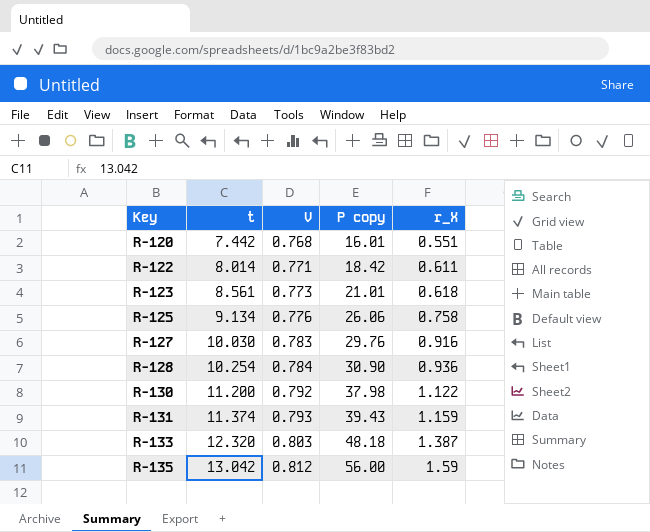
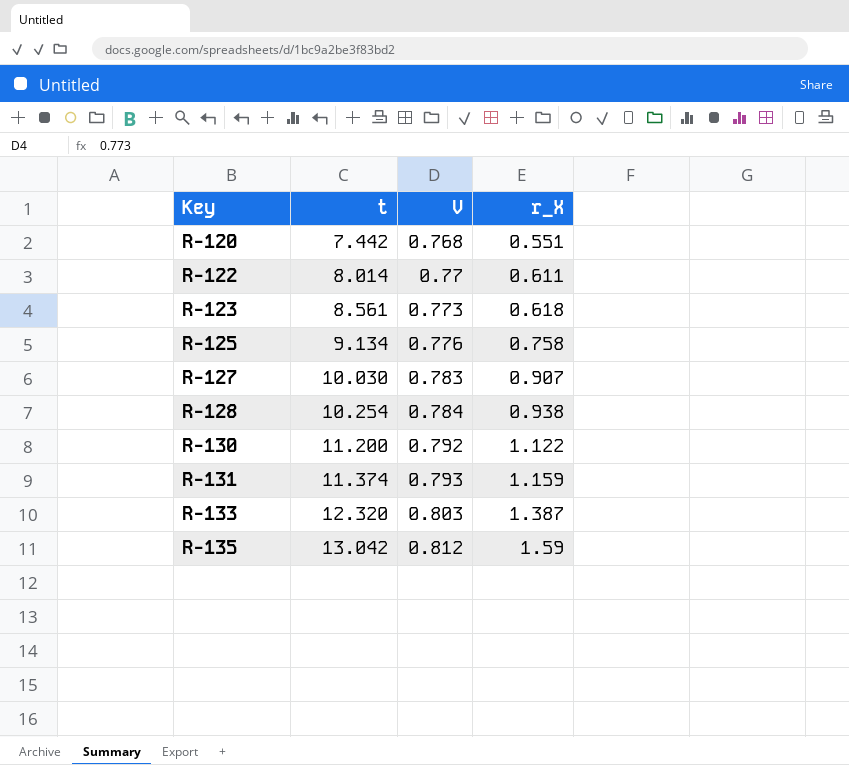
column P copy | position: 4 -> none
R-122 | V: 0.771 -> 0.77
R-127 | r_X: 0.916 -> 0.907
R-128 | r_X: 0.936 -> 0.938

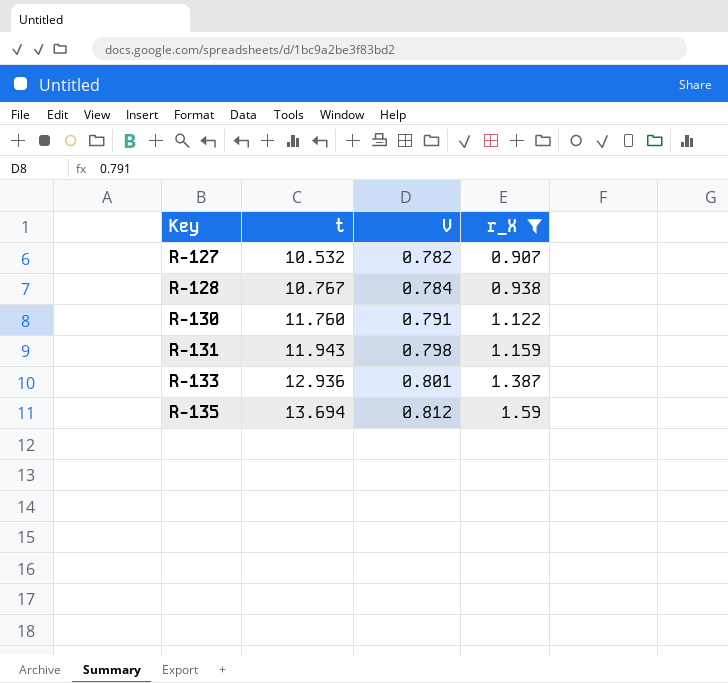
filter: none -> r_X >= 0.907
R-127 | t: 10.030 -> 10.532
R-127 | V: 0.783 -> 0.782
R-128 | t: 10.254 -> 10.767
R-130 | t: 11.200 -> 11.760
R-130 | V: 0.792 -> 0.791
R-131 | t: 11.374 -> 11.943
R-131 | V: 0.793 -> 0.798
R-133 | t: 12.320 -> 12.936
R-133 | V: 0.803 -> 0.801
R-135 | t: 13.042 -> 13.694

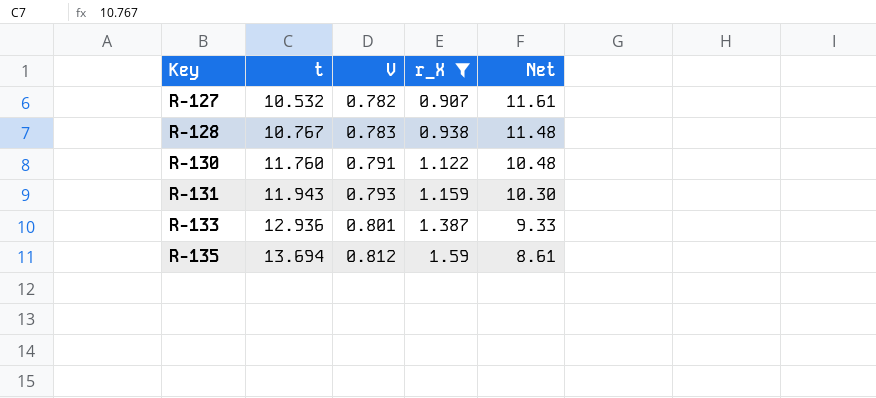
column Net | formula: none -> [t] / [r_X]
R-128 | V: 0.784 -> 0.783
R-131 | V: 0.798 -> 0.793

